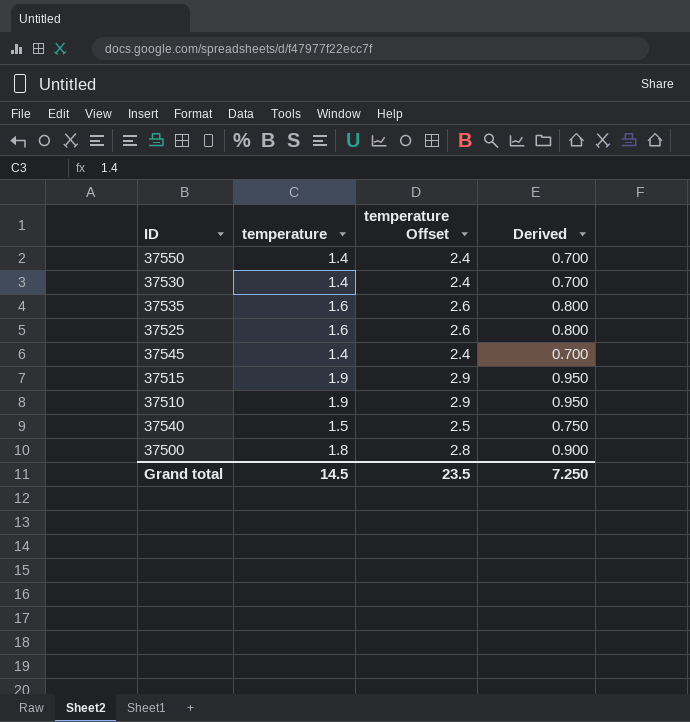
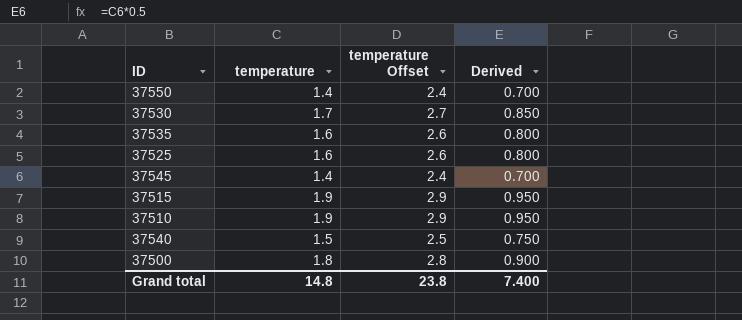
37530 | temperature: 1.4 -> 1.7
37530 | temperature Offset: 2.4 -> 2.7
37530 | Derived: 0.700 -> 0.850
Grand total | temperature: 14.5 -> 14.8
Grand total | temperature Offset: 23.5 -> 23.8
Grand total | Derived: 7.250 -> 7.400

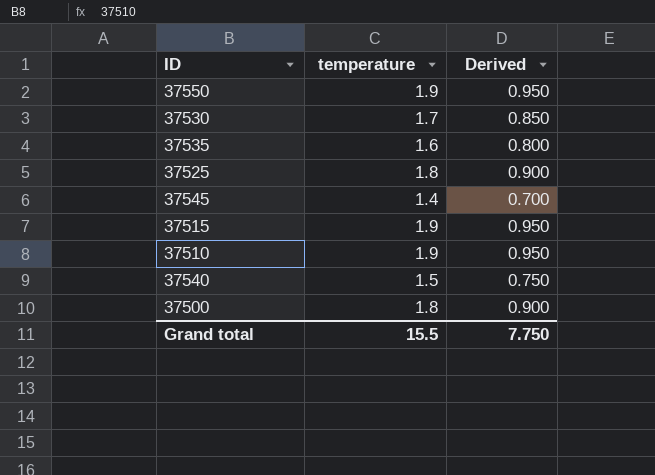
column temperature Offset | formula: [temperature] + 1 -> none
37550 | temperature: 1.4 -> 1.9
37550 | Derived: 0.700 -> 0.950
37525 | temperature: 1.6 -> 1.8
37525 | Derived: 0.800 -> 0.900
Grand total | temperature: 14.8 -> 15.5
Grand total | Derived: 7.400 -> 7.750

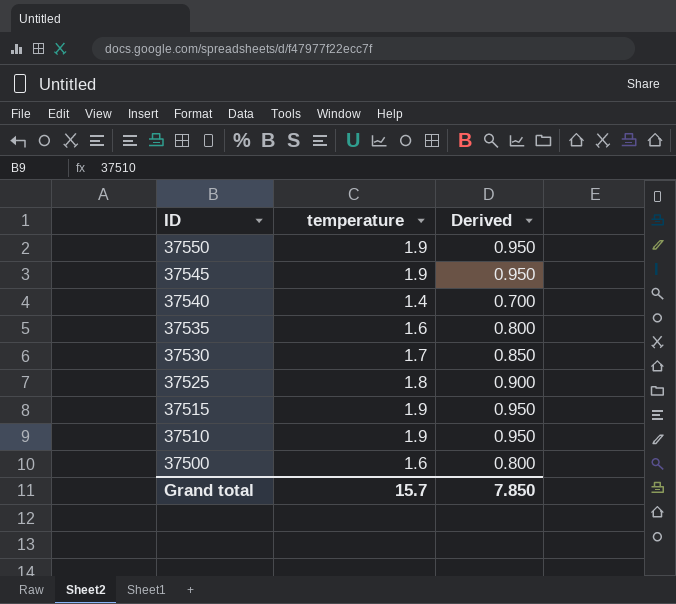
row order: none -> ID descending
37545 | temperature: 1.4 -> 1.9
37545 | Derived: 0.700 -> 0.950
37540 | temperature: 1.5 -> 1.4
37540 | Derived: 0.750 -> 0.700
37500 | temperature: 1.8 -> 1.6
37500 | Derived: 0.900 -> 0.800
Grand total | temperature: 15.5 -> 15.7
Grand total | Derived: 7.750 -> 7.850

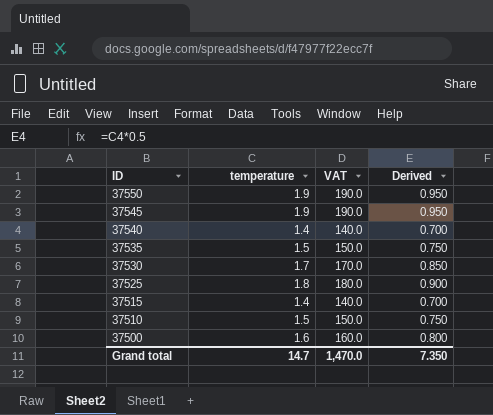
column VAT | formula: none -> [temperature] * 100
37535 | temperature: 1.6 -> 1.5
37535 | Derived: 0.800 -> 0.750
37515 | temperature: 1.9 -> 1.4
37515 | Derived: 0.950 -> 0.700
37510 | temperature: 1.9 -> 1.5
37510 | Derived: 0.950 -> 0.750
Grand total | temperature: 15.7 -> 14.7
Grand total | Derived: 7.850 -> 7.350

